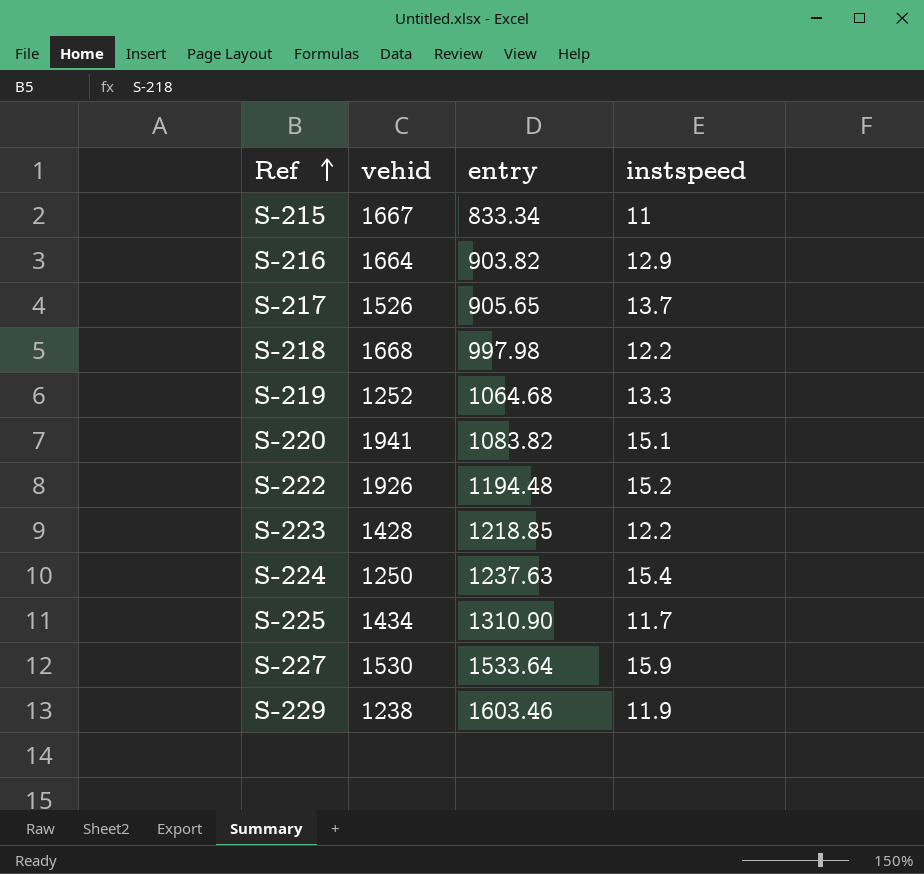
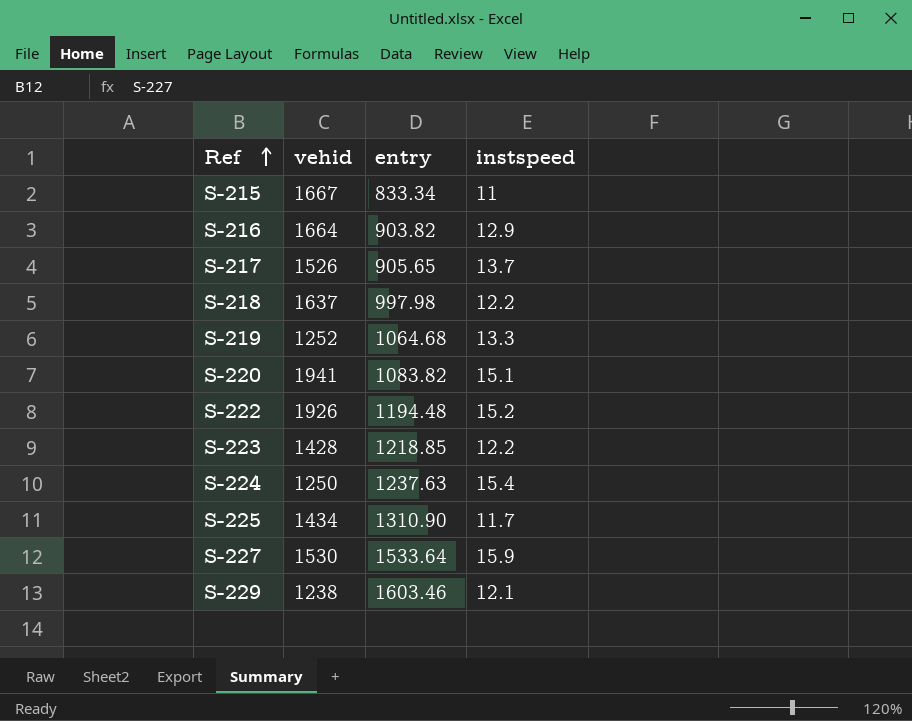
S-218 | vehid: 1668 -> 1637
S-229 | instspeed: 11.9 -> 12.1

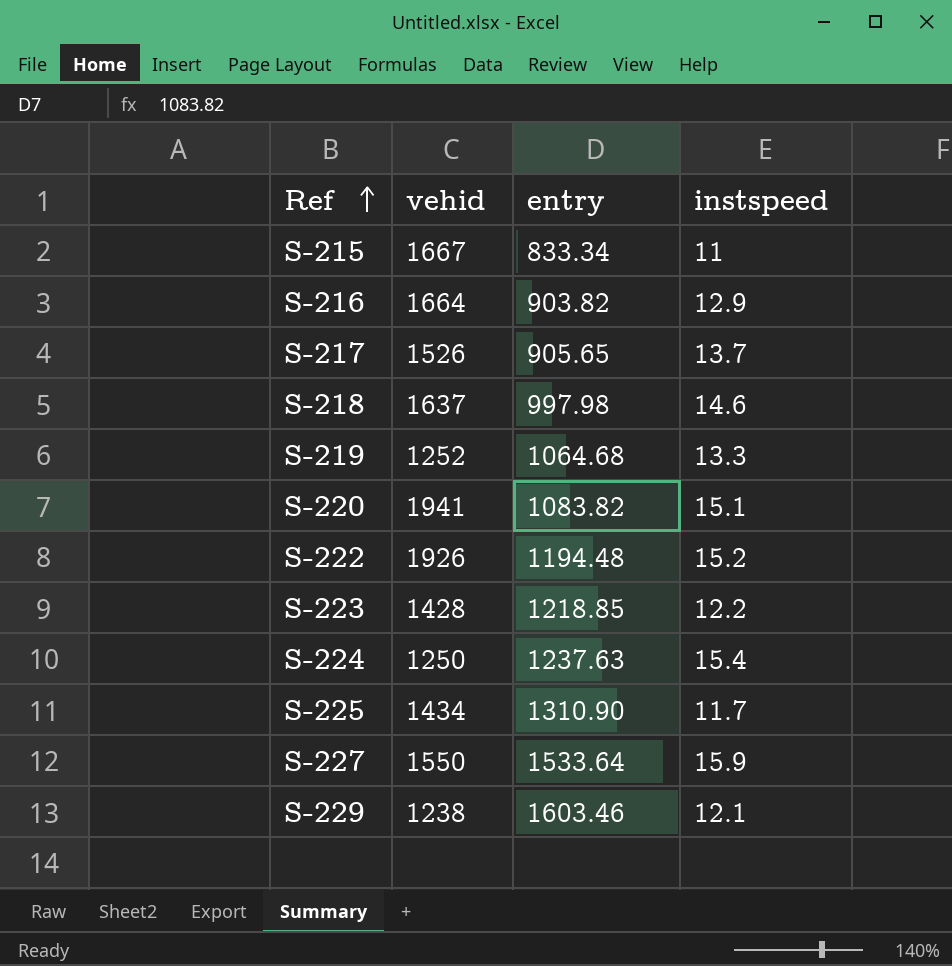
S-218 | instspeed: 12.2 -> 14.6
S-227 | vehid: 1530 -> 1550

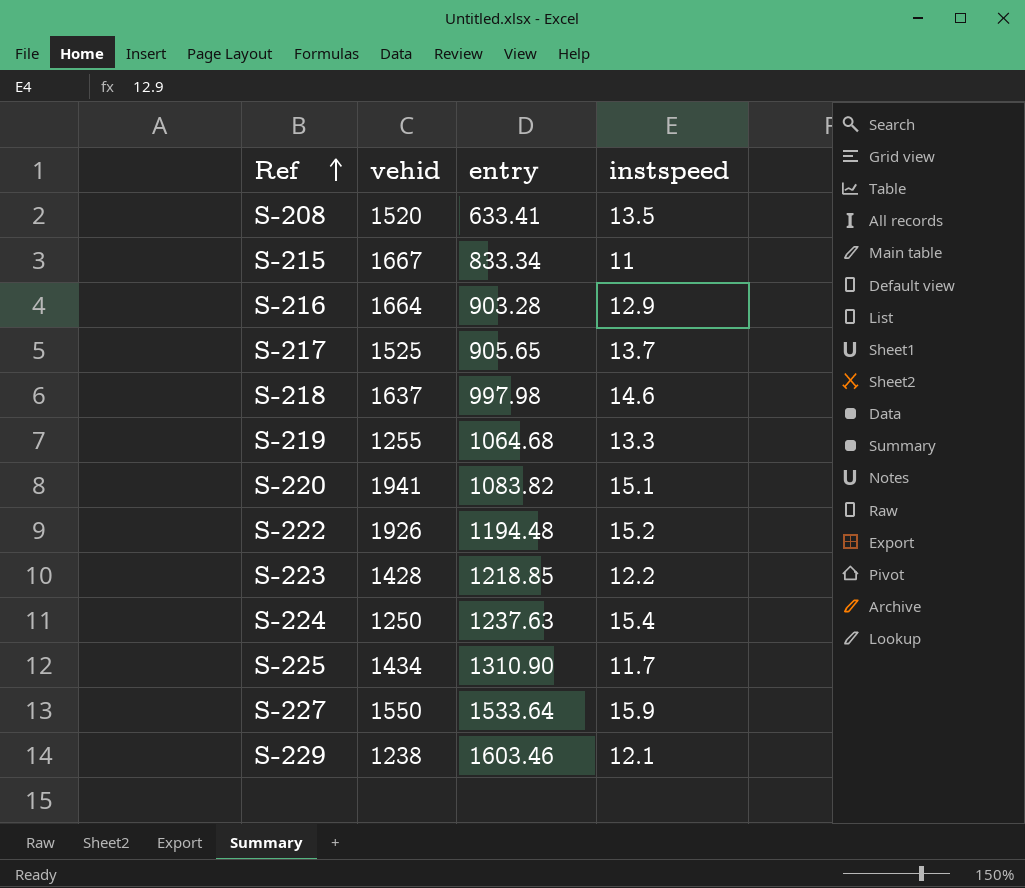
row S-208: none -> 1520 | 633.41 | 13.5
S-216 | entry: 903.82 -> 903.28
S-217 | vehid: 1526 -> 1525
S-219 | vehid: 1252 -> 1255

